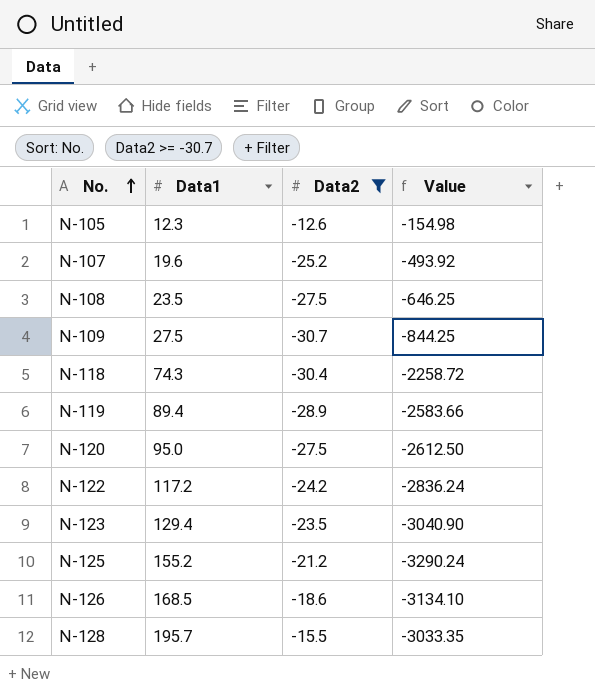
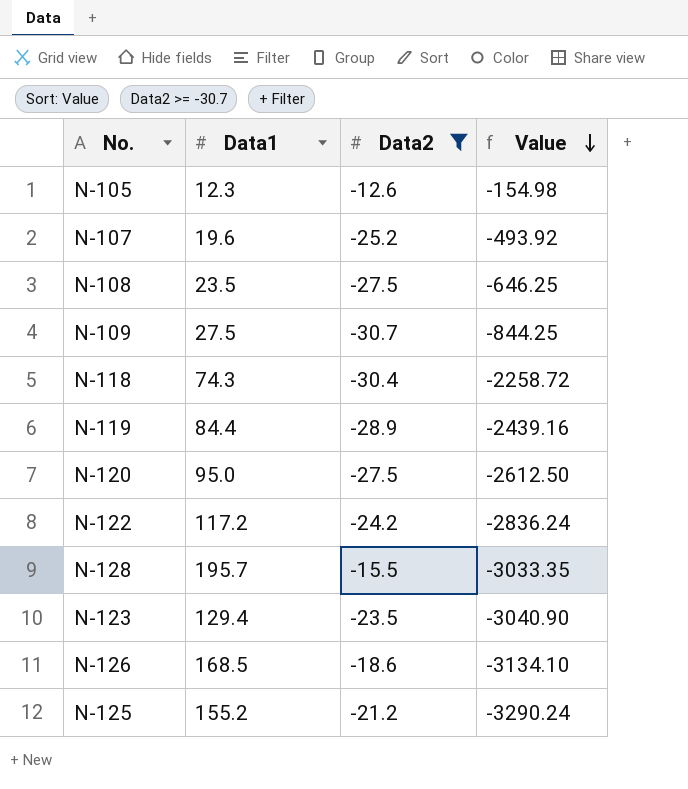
row order: No. ascending -> Value descending
N-119 | Data1: 89.4 -> 84.4
N-119 | Value: -2583.66 -> -2439.16

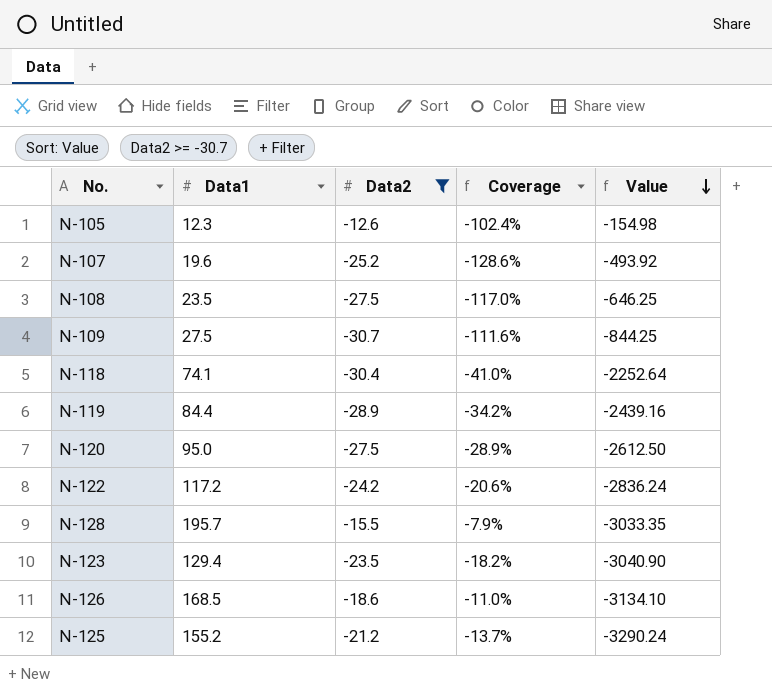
column Coverage | formula: none -> [Data2] / [Data1]
N-118 | Data1: 74.3 -> 74.1
N-118 | Value: -2258.72 -> -2252.64

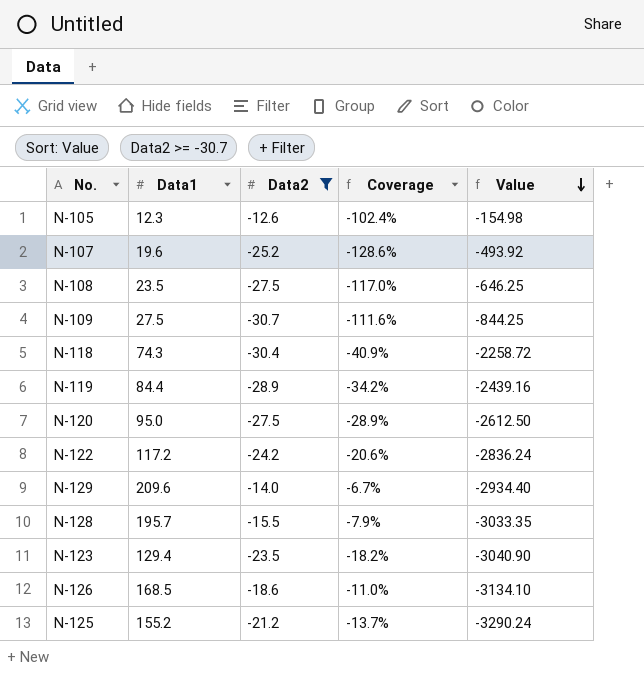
N-118 | Data1: 74.1 -> 74.3
N-118 | Coverage: -41.0% -> -40.9%
N-118 | Value: -2252.64 -> -2258.72
row N-129: none -> 209.6 | -14.0 | -6.7% | -2934.40

